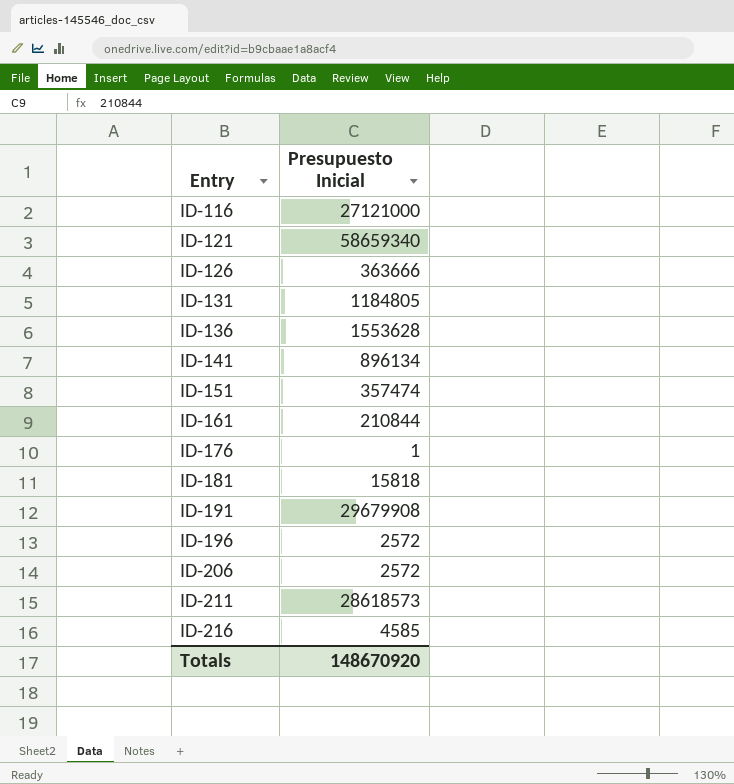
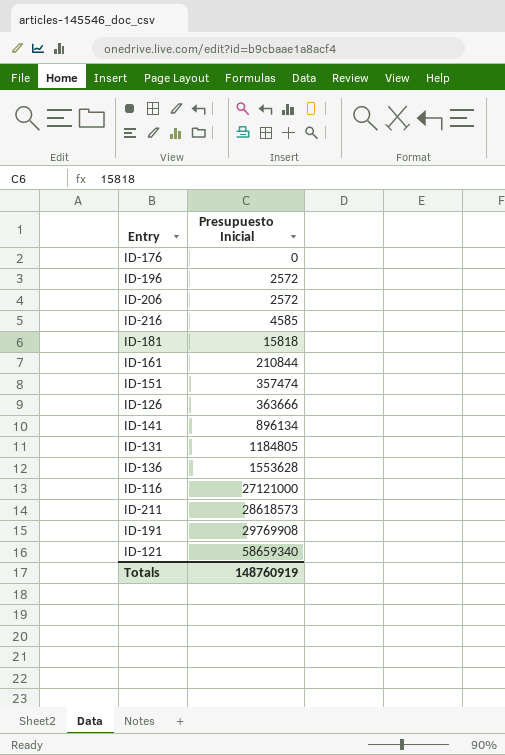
row order: Entry ascending -> Presupuesto Inicial ascending
ID-176 | Presupuesto Inicial: 1 -> 0
ID-191 | Presupuesto Inicial: 29679908 -> 29769908
Totals | Presupuesto Inicial: 148670920 -> 148760919

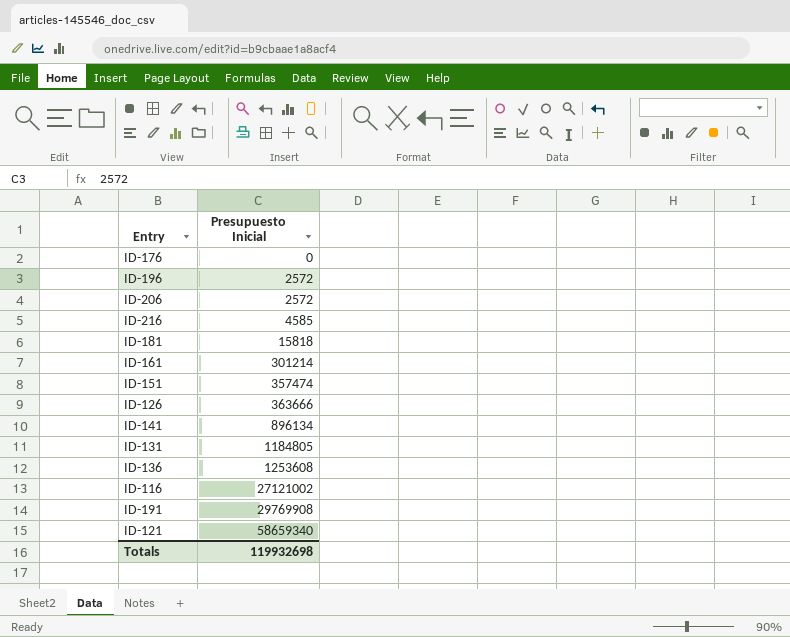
row ID-211: 28618573 -> none
ID-161 | Presupuesto Inicial: 210844 -> 301214
ID-136 | Presupuesto Inicial: 1553628 -> 1253608
ID-116 | Presupuesto Inicial: 27121000 -> 27121002
Totals | Presupuesto Inicial: 148760919 -> 119932698

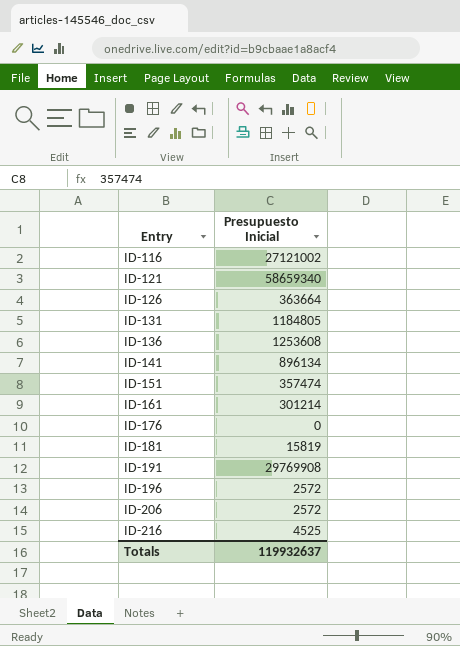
row order: Presupuesto Inicial ascending -> Entry ascending
ID-126 | Presupuesto Inicial: 363666 -> 363664
ID-181 | Presupuesto Inicial: 15818 -> 15819
ID-216 | Presupuesto Inicial: 4585 -> 4525
Totals | Presupuesto Inicial: 119932698 -> 119932637

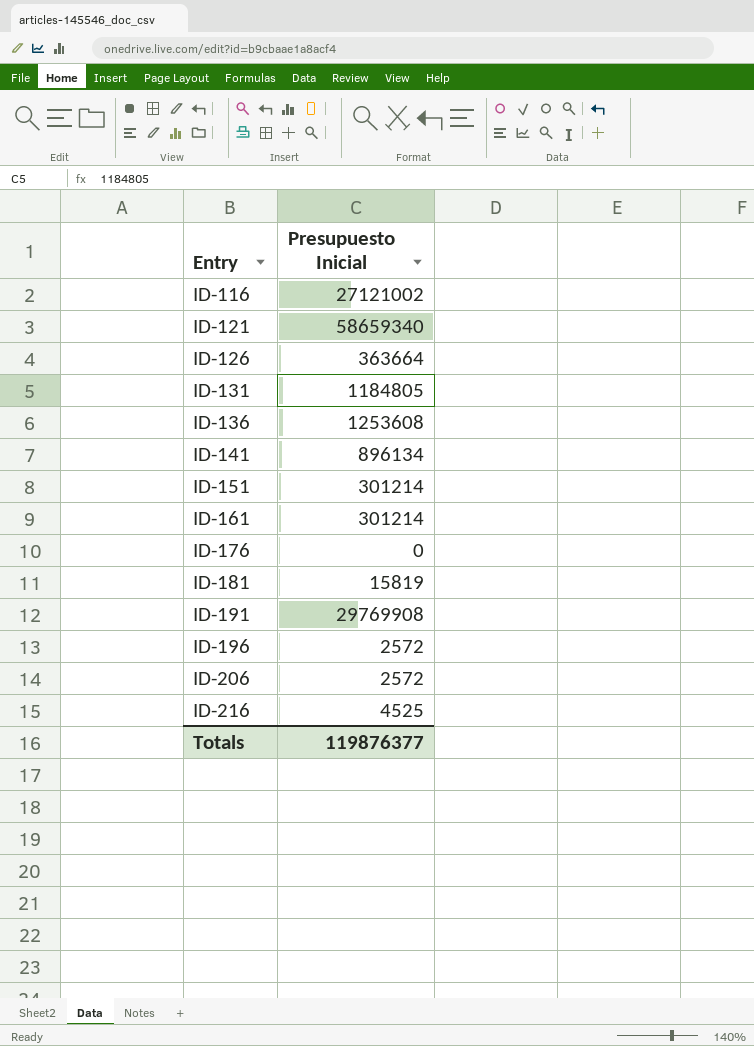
ID-151 | Presupuesto Inicial: 357474 -> 301214
Totals | Presupuesto Inicial: 119932637 -> 119876377

